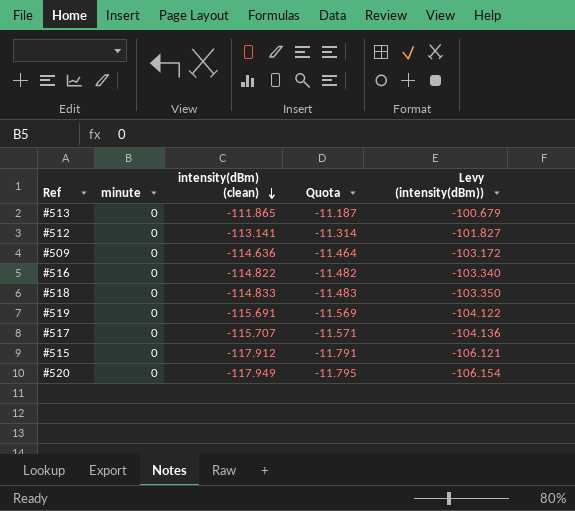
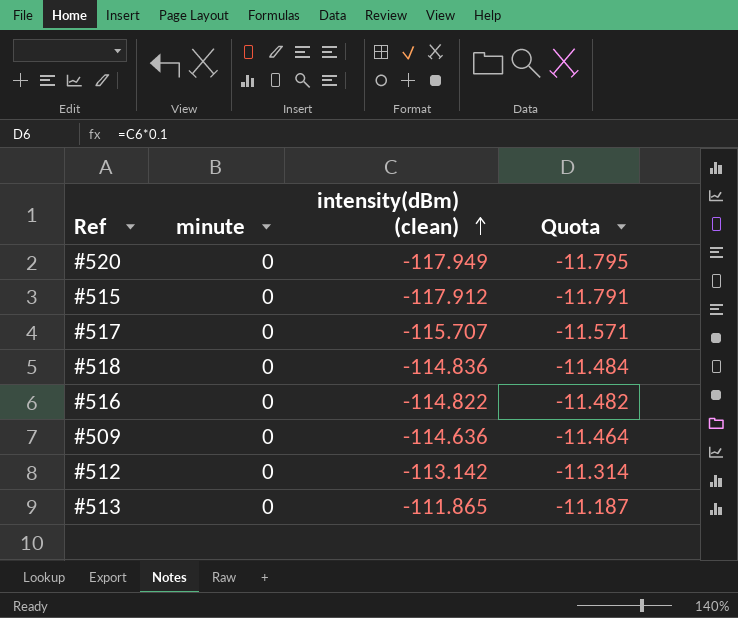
row order: intensity(dBm) (clean) descending -> intensity(dBm) (clean) ascending
column Levy (intensity(dBm)) | formula: [intensity(dBm) (clean)] * 0.9 -> none
row #519: 0 | -115.691 | -11.569 | -104.122 -> none
#518 | intensity(dBm) (clean): -114.833 -> -114.836
#518 | Quota: -11.483 -> -11.484
#512 | intensity(dBm) (clean): -113.141 -> -113.142

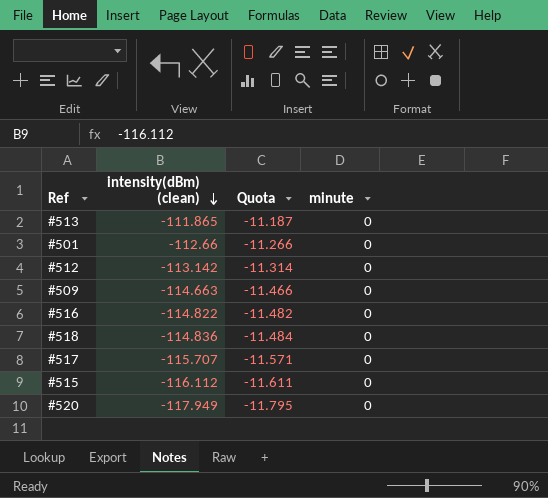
row order: intensity(dBm) (clean) ascending -> intensity(dBm) (clean) descending
column minute | position: 2 -> 4
row #501: none -> -112.66 | -11.266 | 0
#509 | intensity(dBm) (clean): -114.636 -> -114.663
#509 | Quota: -11.464 -> -11.466
#515 | intensity(dBm) (clean): -117.912 -> -116.112
#515 | Quota: -11.791 -> -11.611

